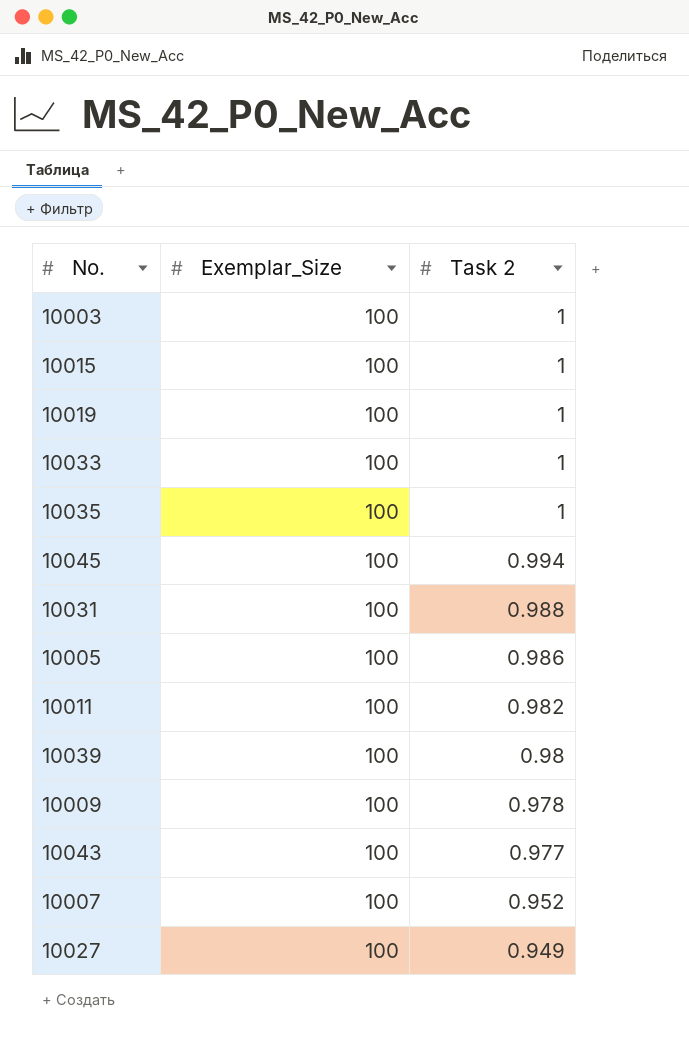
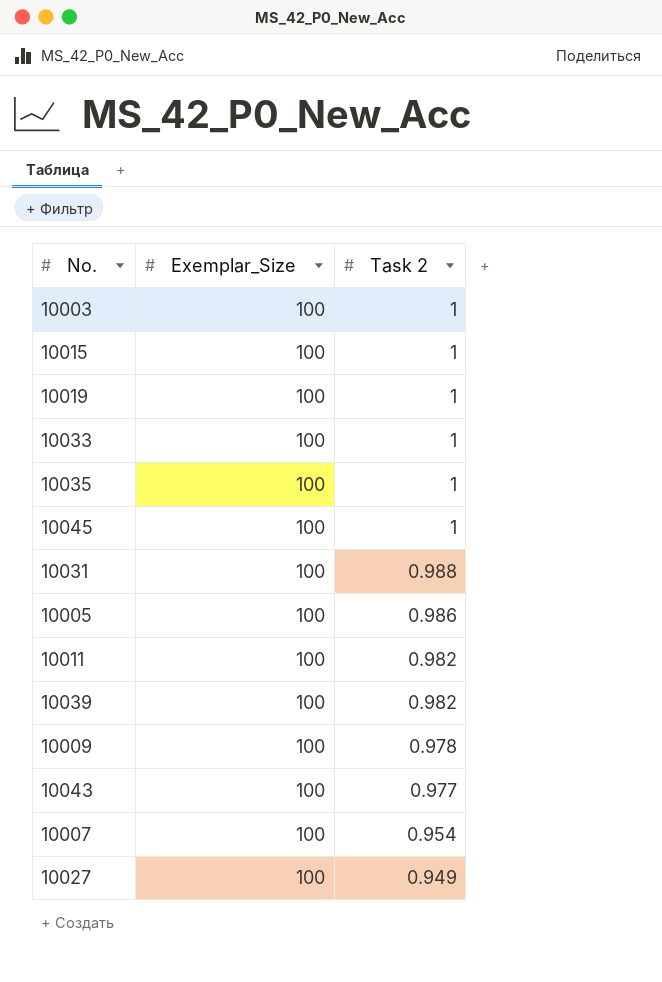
10045 | Task 2: 0.994 -> 1
10039 | Task 2: 0.98 -> 0.982
10007 | Task 2: 0.952 -> 0.954

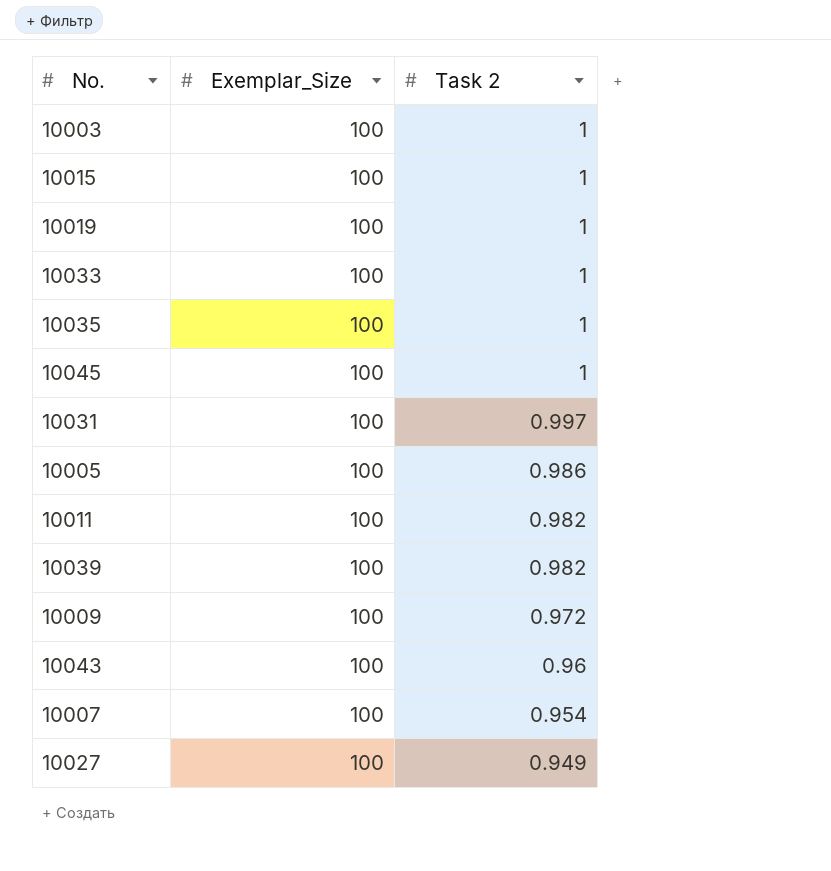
10031 | Task 2: 0.988 -> 0.997
10009 | Task 2: 0.978 -> 0.972
10043 | Task 2: 0.977 -> 0.96

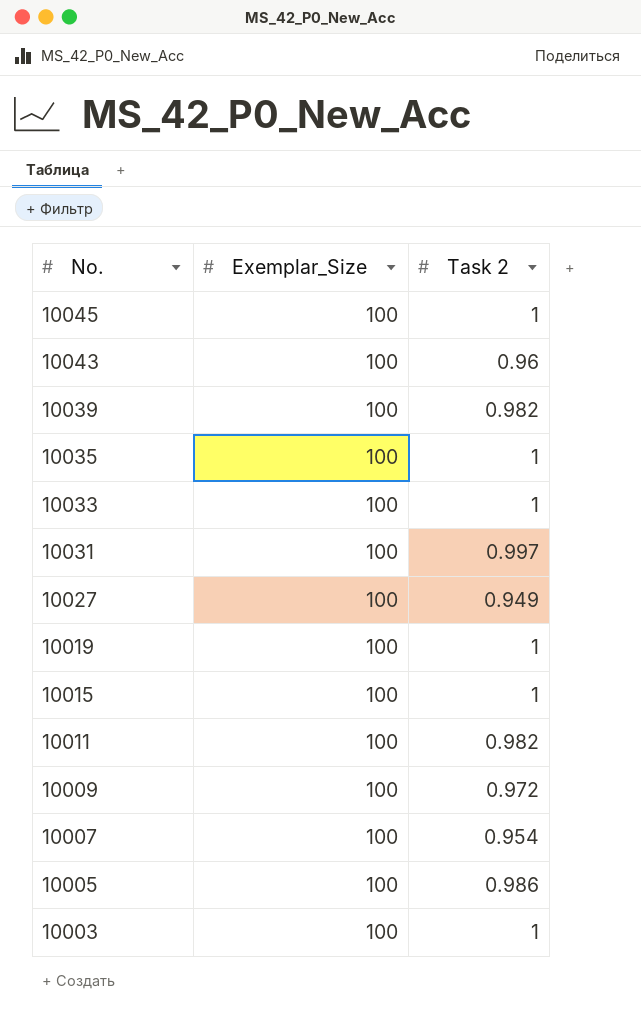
row order: Task 2 descending -> No. descending

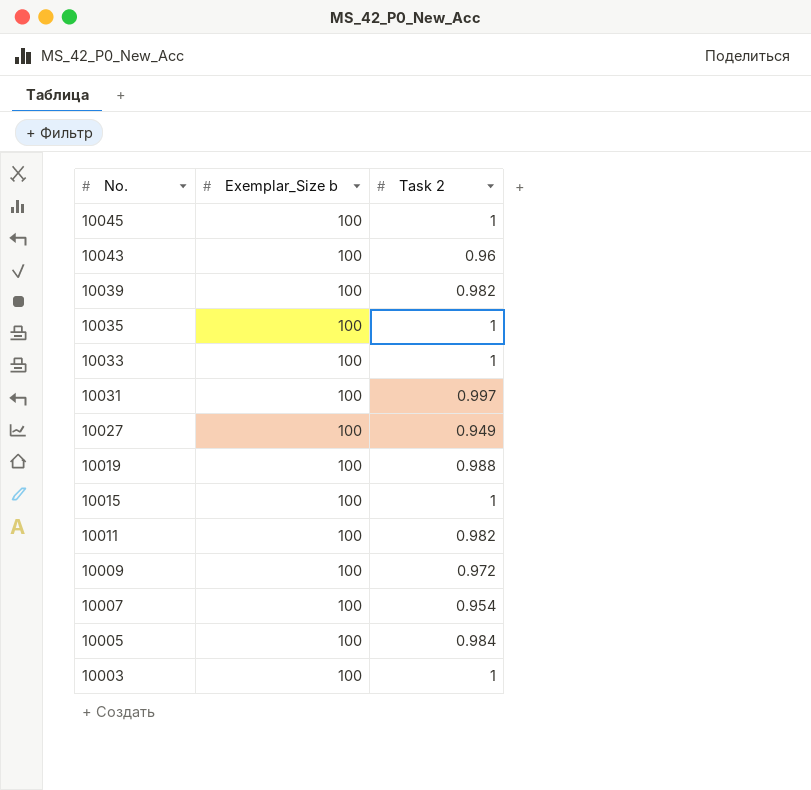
column name: Exemplar_Size -> Exemplar_Size b
10019 | Task 2: 1 -> 0.988
10005 | Task 2: 0.986 -> 0.984

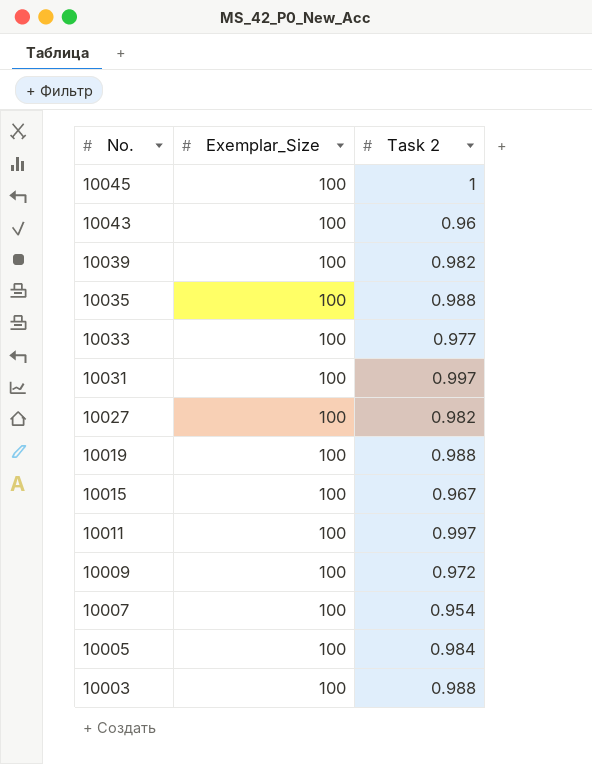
column name: Exemplar_Size b -> Exemplar_Size
10035 | Task 2: 1 -> 0.988
10033 | Task 2: 1 -> 0.977
10027 | Task 2: 0.949 -> 0.982
10015 | Task 2: 1 -> 0.967
10011 | Task 2: 0.982 -> 0.997
10003 | Task 2: 1 -> 0.988

